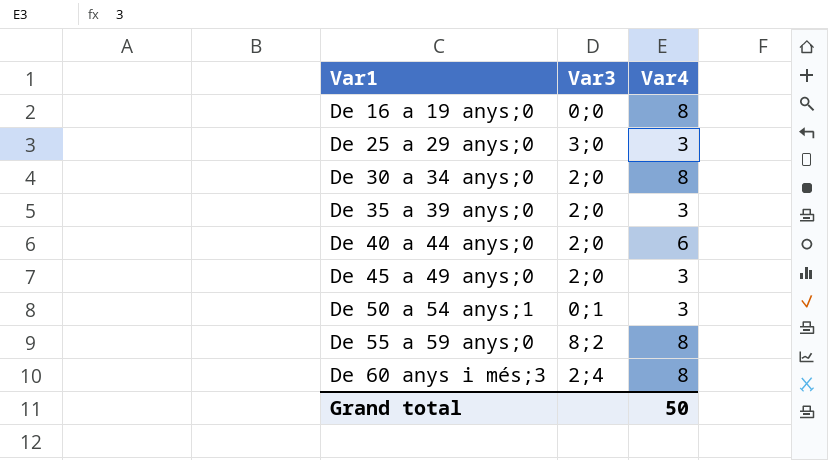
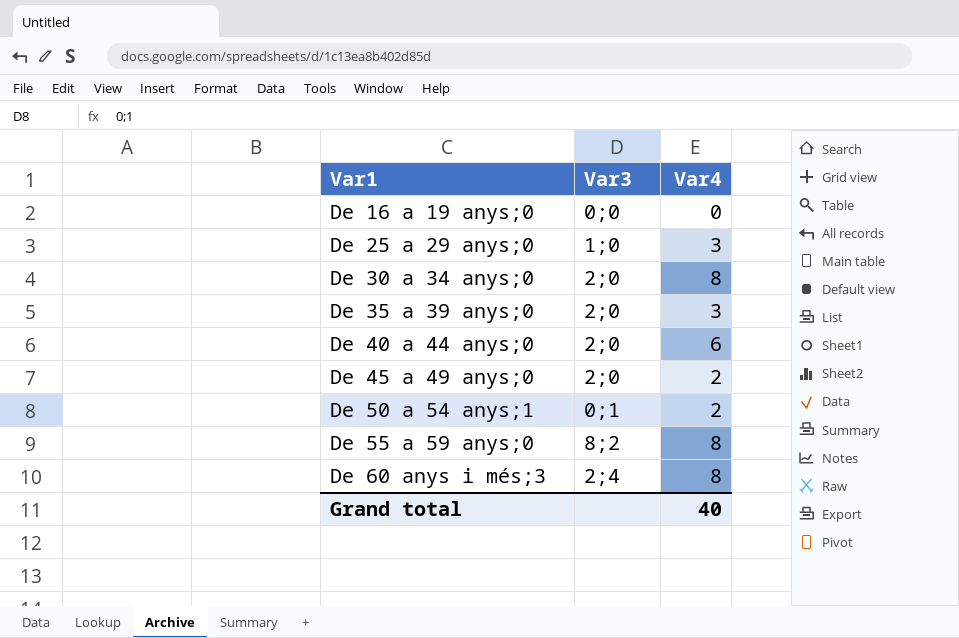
De 16 a 19 anys;0 | Var4: 8 -> 0
De 25 a 29 anys;0 | Var3: 3;0 -> 1;0
De 45 a 49 anys;0 | Var4: 3 -> 2
De 50 a 54 anys;1 | Var4: 3 -> 2
Grand total | Var4: 50 -> 40

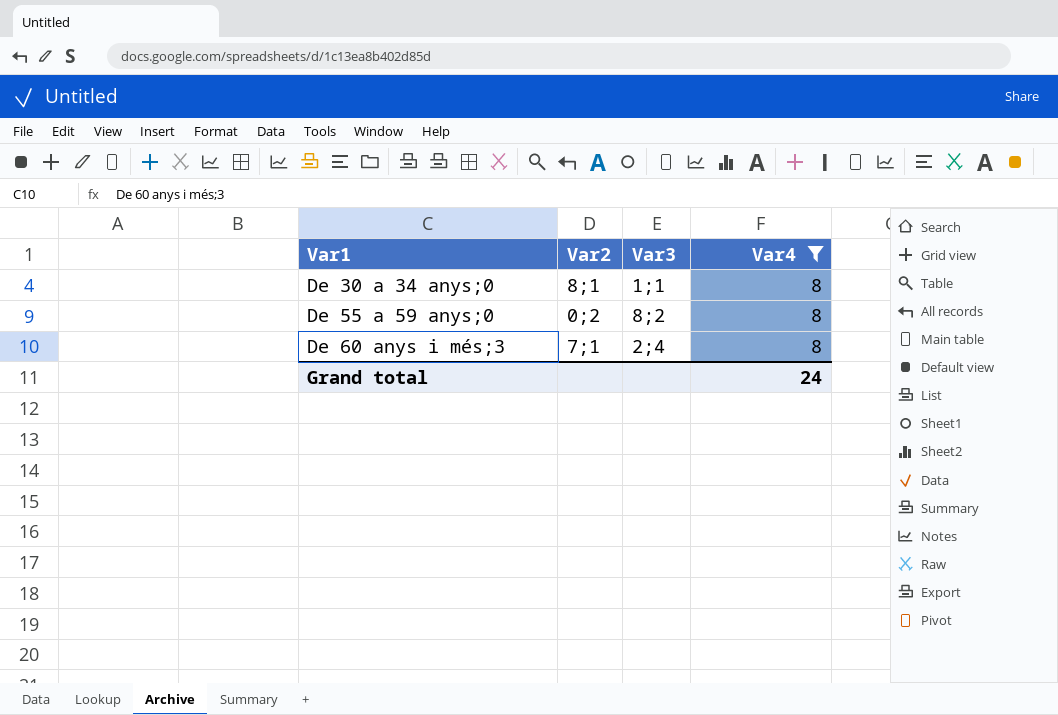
filter: none -> Var4 = 8
column Var2 | position: none -> 2
De 30 a 34 anys;0 | Var3: 2;0 -> 1;1
Grand total | Var4: 40 -> 24

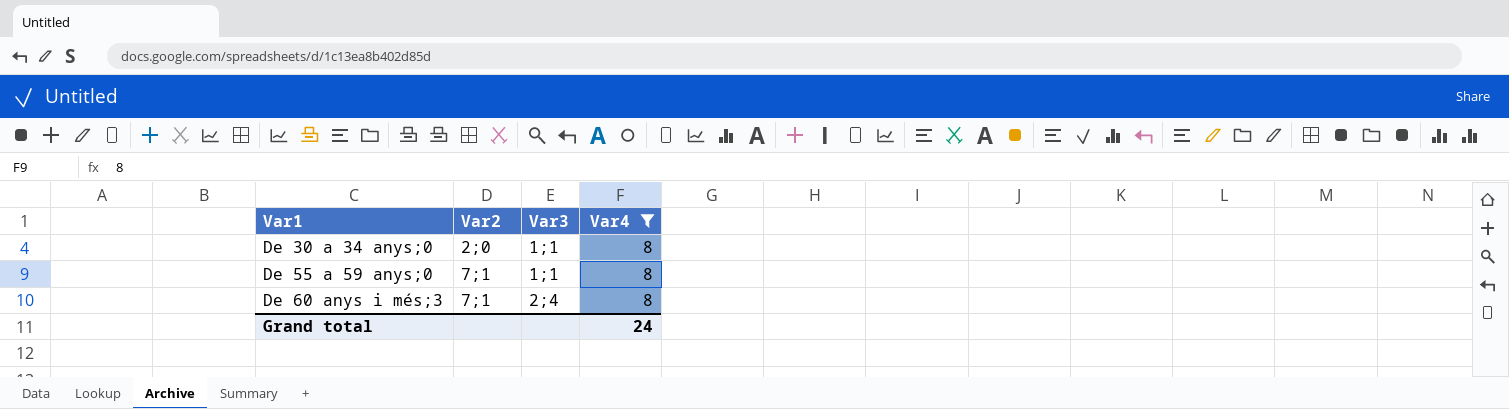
De 30 a 34 anys;0 | Var2: 8;1 -> 2;0
De 55 a 59 anys;0 | Var2: 0;2 -> 7;1
De 55 a 59 anys;0 | Var3: 8;2 -> 1;1

